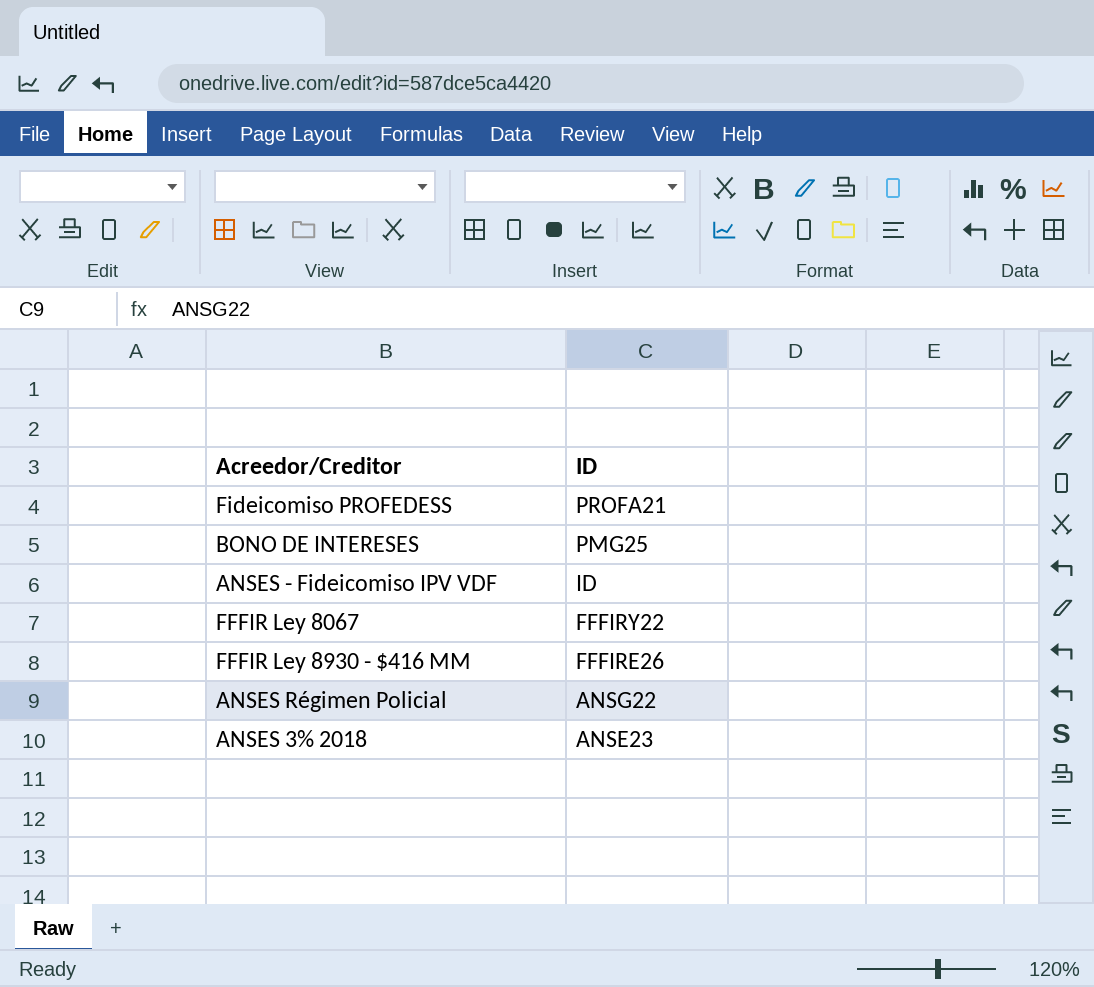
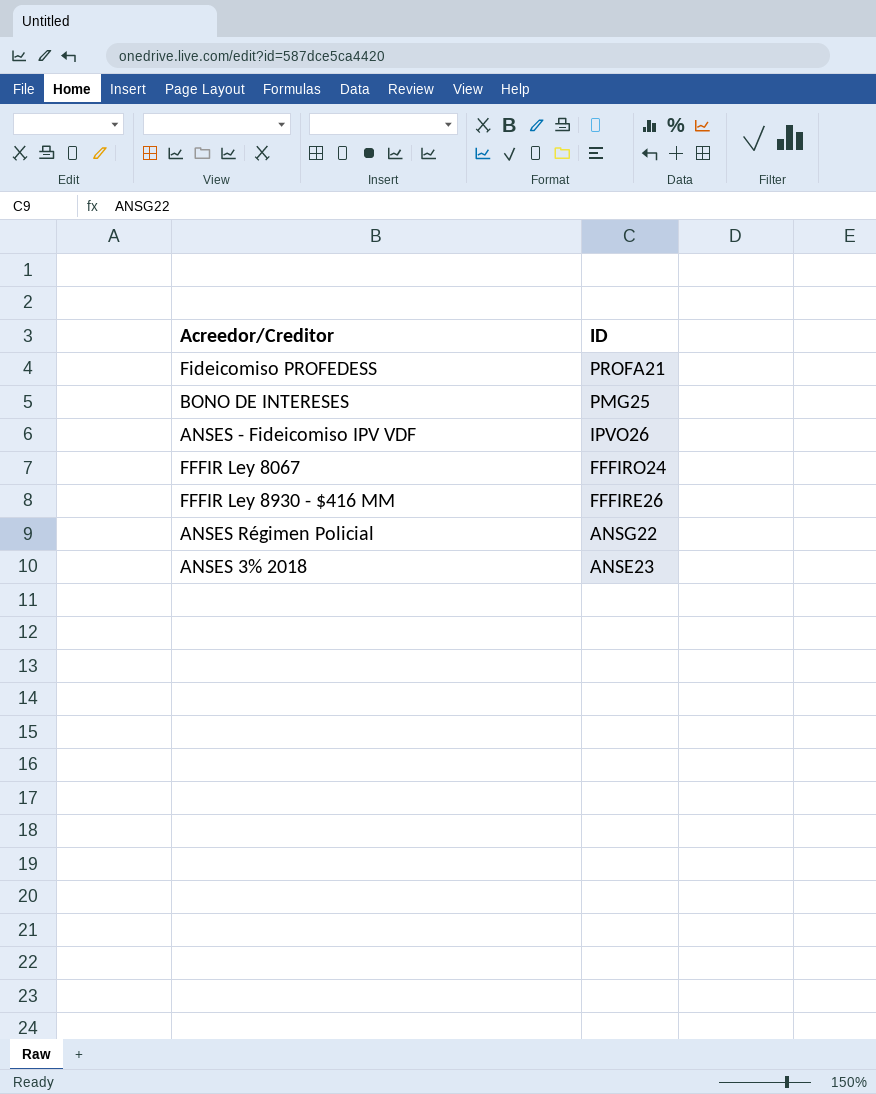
ANSES - Fideicomiso IPV VDF | ID: ID -> IPVO26
FFFIR Ley 8067 | ID: FFFIRY22 -> FFFIRO24

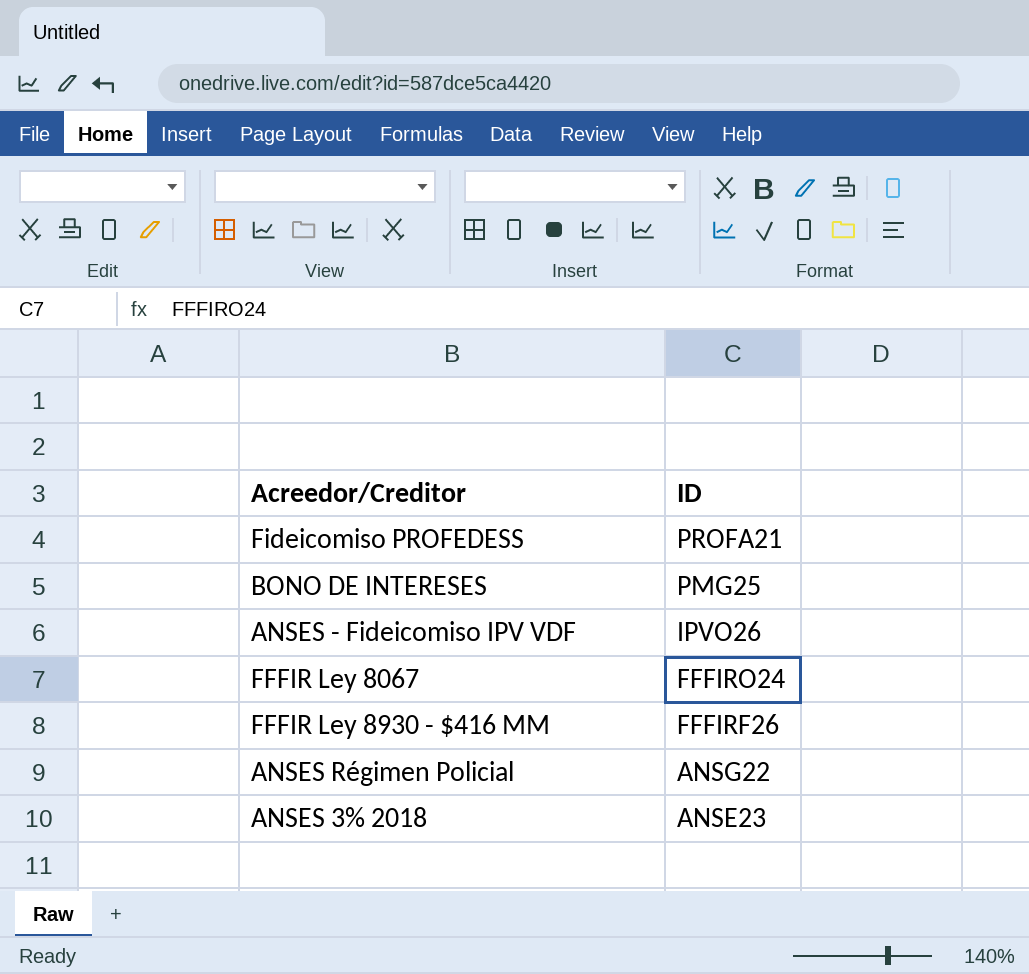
FFFIR Ley 8930 - $416 MM | ID: FFFIRE26 -> FFFIRF26

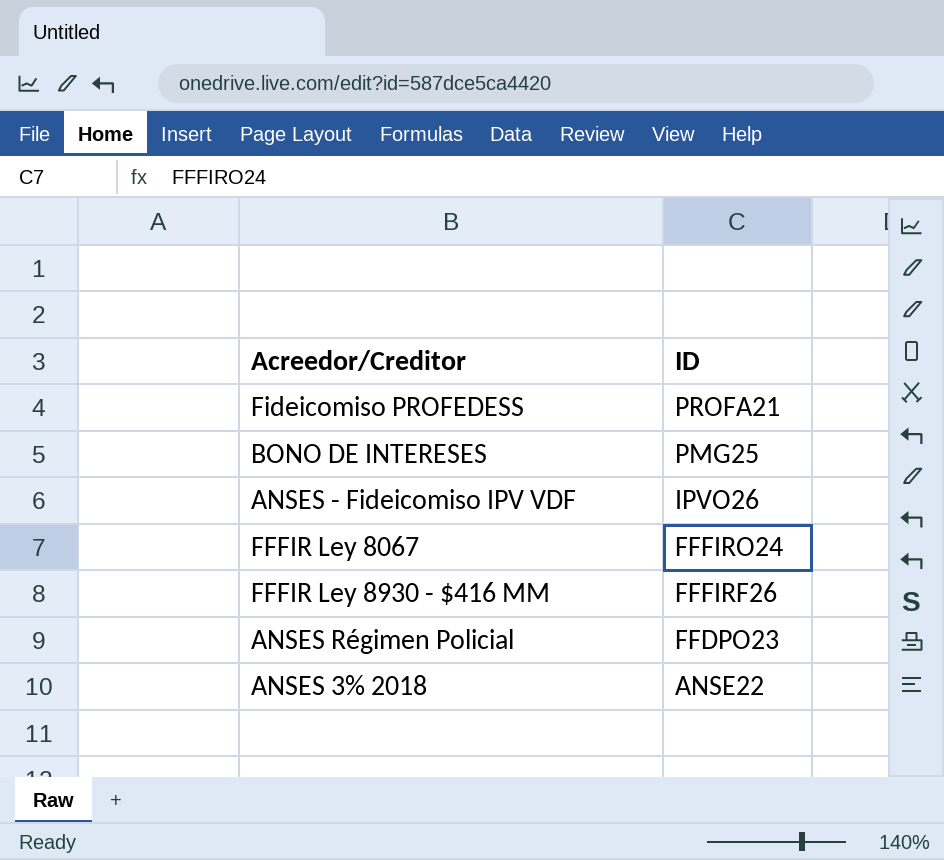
ANSES Régimen Policial | ID: ANSG22 -> FFDPO23
ANSES 3% 2018 | ID: ANSE23 -> ANSE22

